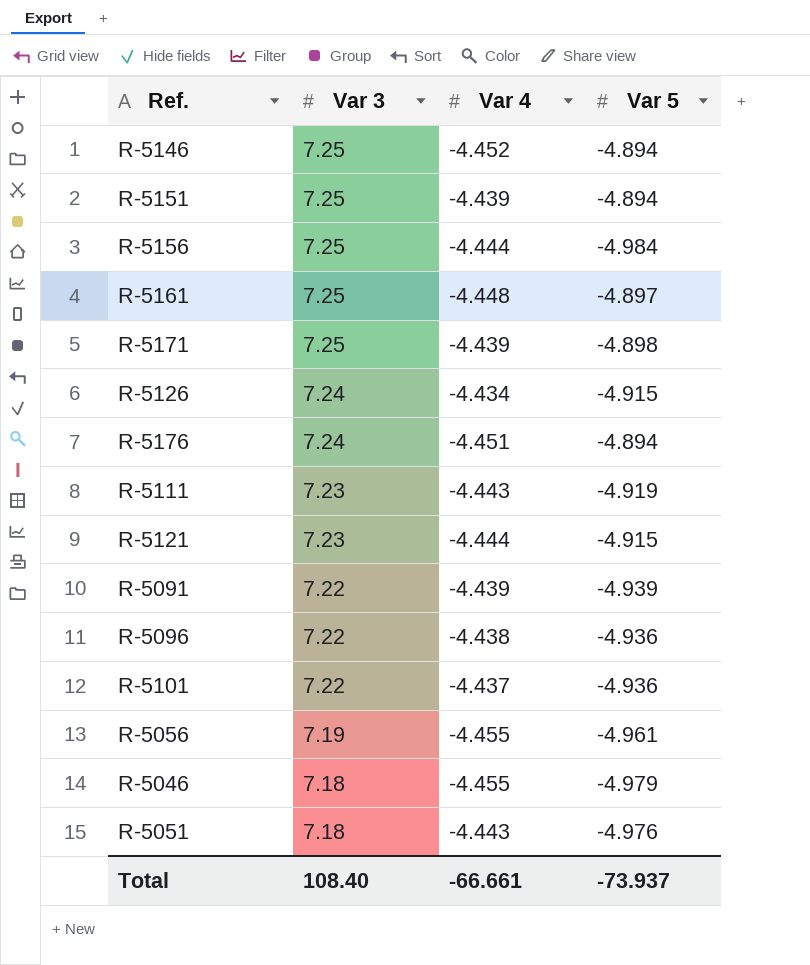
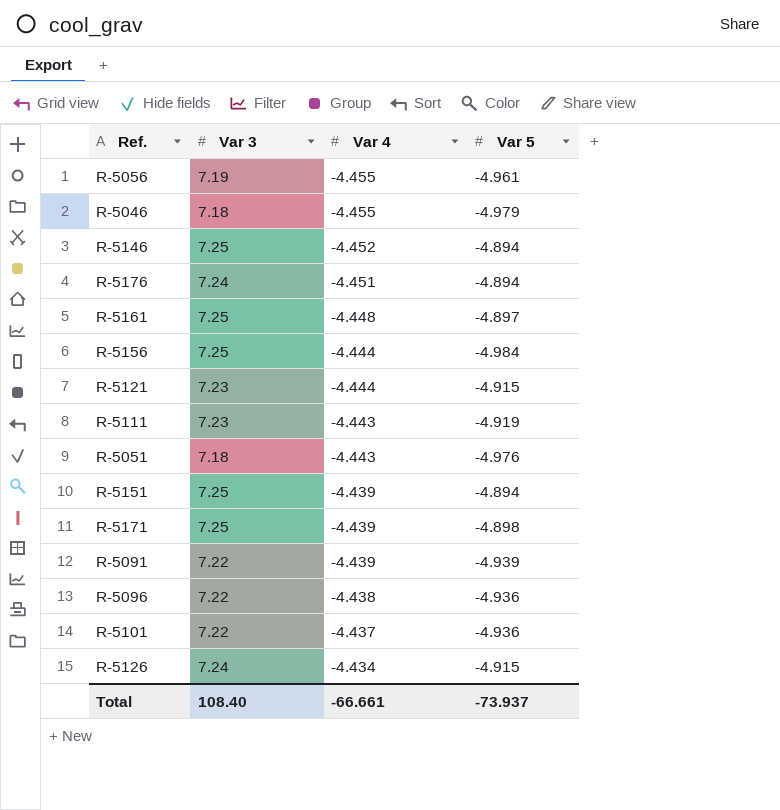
row order: Var 3 descending -> Var 4 ascending

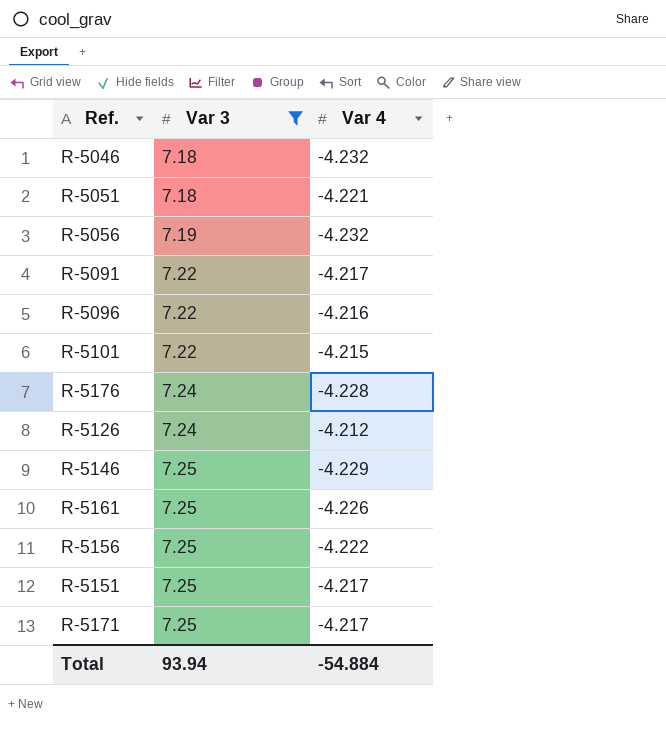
filter: none -> Var 3 != 7.23
row order: Var 4 ascending -> Var 3 ascending
column Var 5 | position: 4 -> none
R-5046 | Var 4: -4.455 -> -4.232
R-5051 | Var 4: -4.443 -> -4.221
R-5056 | Var 4: -4.455 -> -4.232
R-5091 | Var 4: -4.439 -> -4.217
R-5096 | Var 4: -4.438 -> -4.216
R-5101 | Var 4: -4.437 -> -4.215
R-5176 | Var 4: -4.451 -> -4.228
R-5126 | Var 4: -4.434 -> -4.212
R-5146 | Var 4: -4.452 -> -4.229
R-5161 | Var 4: -4.448 -> -4.226
R-5156 | Var 4: -4.444 -> -4.222
R-5151 | Var 4: -4.439 -> -4.217
R-5171 | Var 4: -4.439 -> -4.217
Total | Var 3: 108.40 -> 93.94
Total | Var 4: -66.661 -> -54.884

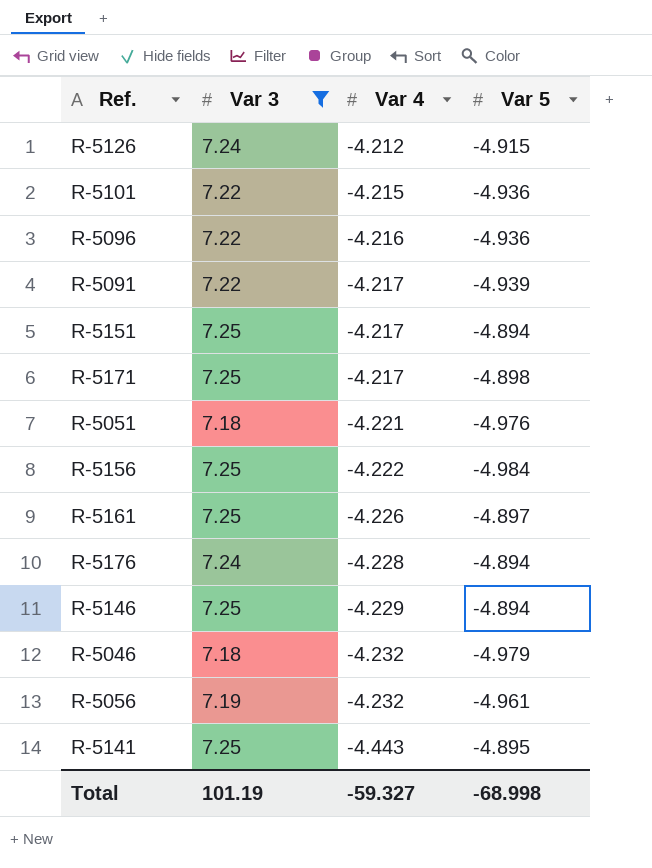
row order: Var 3 ascending -> Var 4 descending
column Var 5 | position: none -> 4
row R-5141: none -> 7.25 | -4.443 | -4.895
Total | Var 3: 93.94 -> 101.19
Total | Var 4: -54.884 -> -59.327

